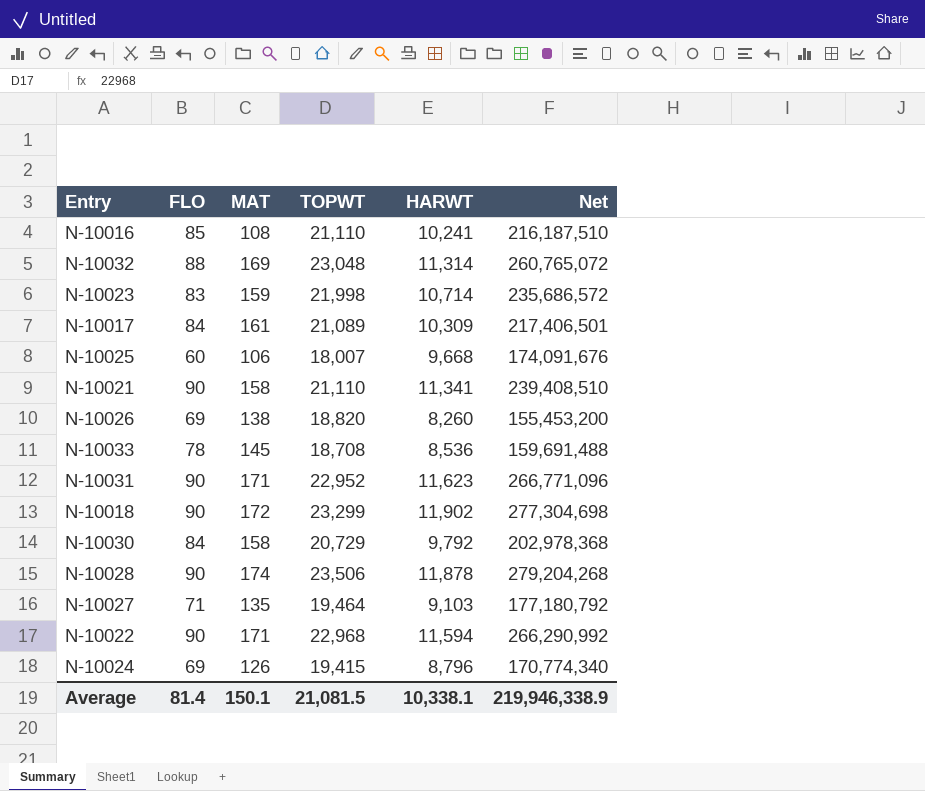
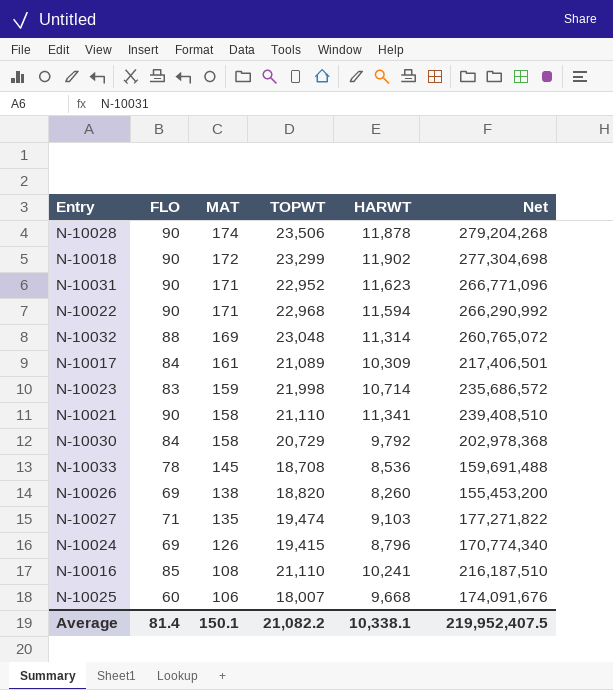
row order: none -> MAT descending
N-10027 | TOPWT: 19,464 -> 19,474
N-10027 | Net: 177,180,792 -> 177,271,822
Average | TOPWT: 21,081.5 -> 21,082.2
Average | Net: 219,946,338.9 -> 219,952,407.5

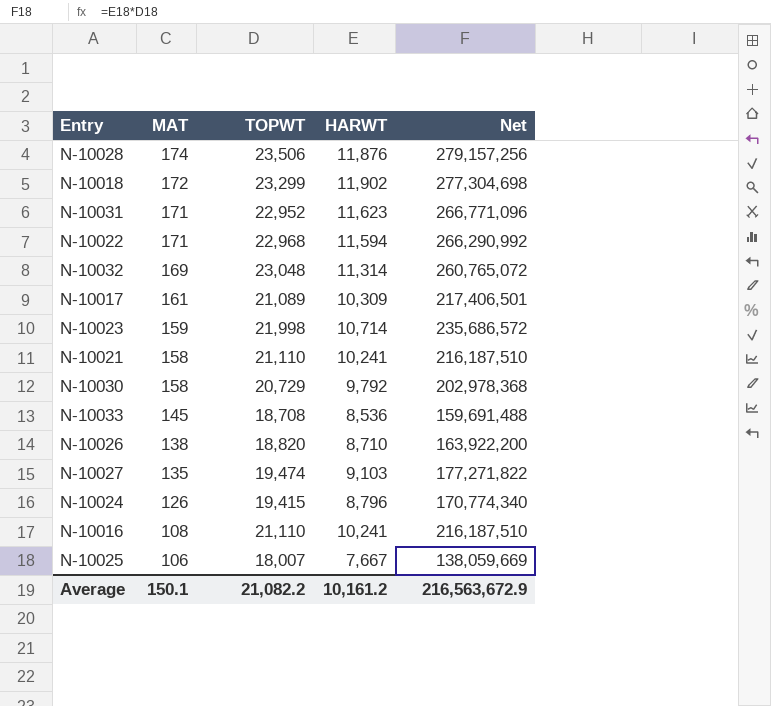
column FLO | position: 2 -> none
N-10028 | HARWT: 11,878 -> 11,876
N-10028 | Net: 279,204,268 -> 279,157,256
N-10021 | HARWT: 11,341 -> 10,241
N-10021 | Net: 239,408,510 -> 216,187,510
N-10026 | HARWT: 8,260 -> 8,710
N-10026 | Net: 155,453,200 -> 163,922,200
N-10025 | HARWT: 9,668 -> 7,667
N-10025 | Net: 174,091,676 -> 138,059,669
Average | HARWT: 10,338.1 -> 10,161.2
Average | Net: 219,952,407.5 -> 216,563,672.9

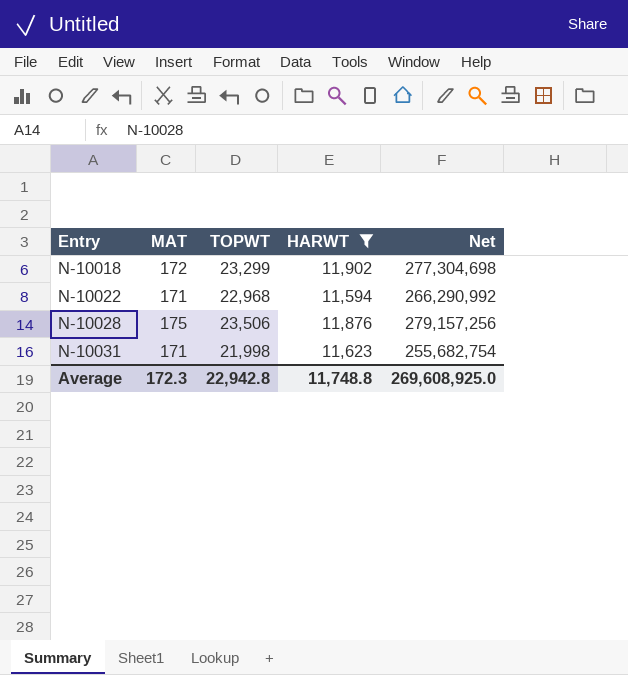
filter: none -> HARWT >= 11,594
row order: MAT descending -> Entry ascending
N-10028 | MAT: 174 -> 175
N-10031 | TOPWT: 22,952 -> 21,998
N-10031 | Net: 266,771,096 -> 255,682,754
Average | MAT: 150.1 -> 172.3
Average | TOPWT: 21,082.2 -> 22,942.8
Average | HARWT: 10,161.2 -> 11,748.8
Average | Net: 216,563,672.9 -> 269,608,925.0

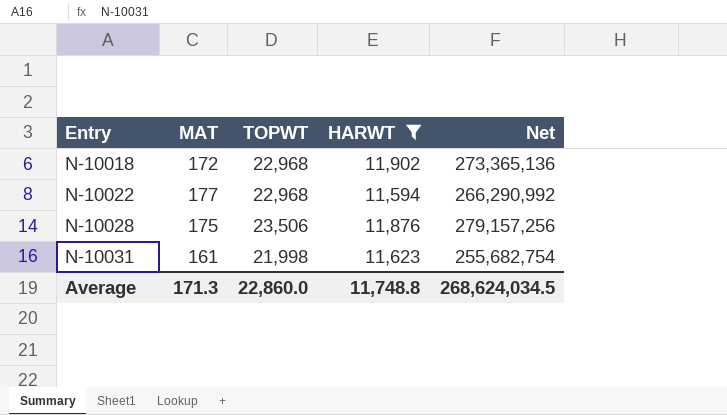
N-10018 | TOPWT: 23,299 -> 22,968
N-10018 | Net: 277,304,698 -> 273,365,136
N-10022 | MAT: 171 -> 177
N-10031 | MAT: 171 -> 161
Average | MAT: 172.3 -> 171.3
Average | TOPWT: 22,942.8 -> 22,860.0
Average | Net: 269,608,925.0 -> 268,624,034.5

